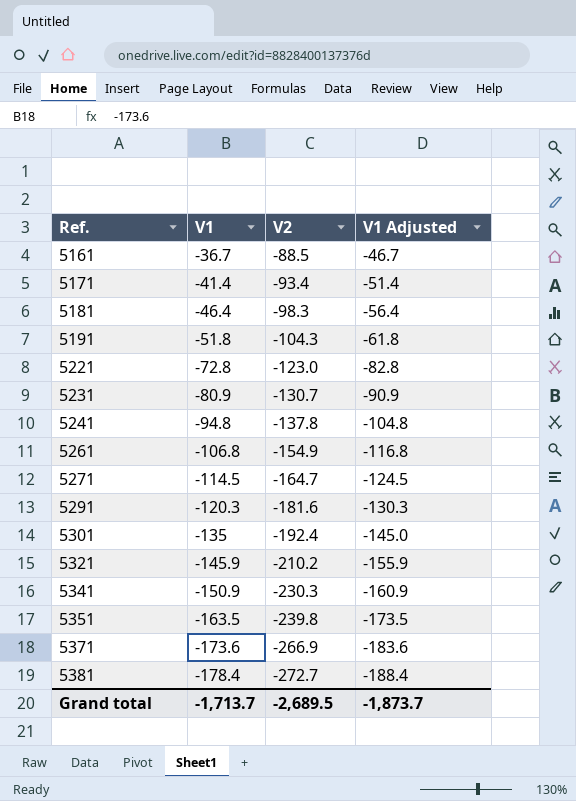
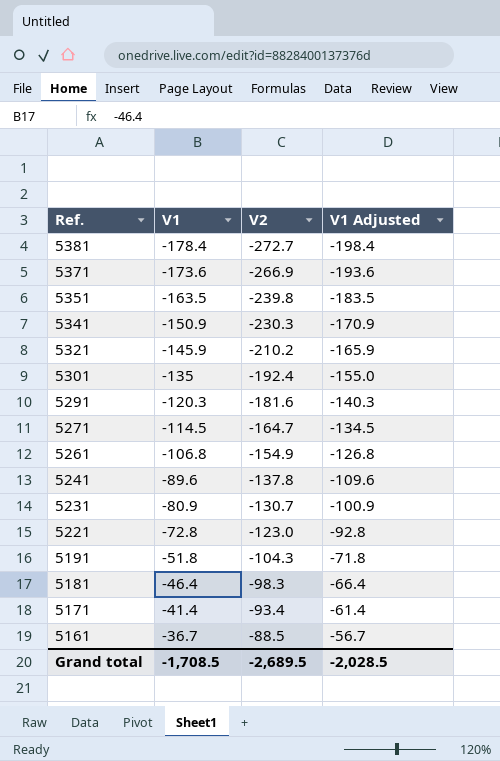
row order: Ref. ascending -> Ref. descending
column V1 Adjusted | formula: [V1] - 10 -> [V1] - 20
5241 | V1: -94.8 -> -89.6
Grand total | V1: -1,713.7 -> -1,708.5
Grand total | V1 Adjusted: -1,873.7 -> -2,028.5

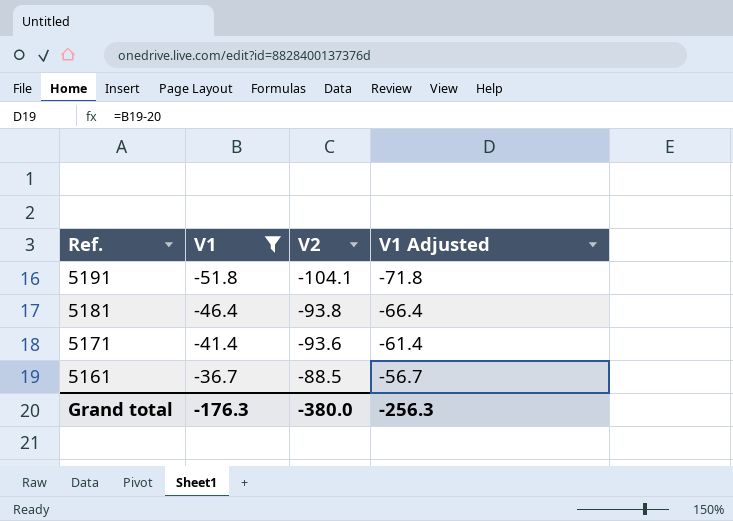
filter: none -> V1 >= -51.8
5191 | V2: -104.3 -> -104.1
5181 | V2: -98.3 -> -93.8
5171 | V2: -93.4 -> -93.6
Grand total | V1: -1,708.5 -> -176.3
Grand total | V2: -2,689.5 -> -380.0
Grand total | V1 Adjusted: -2,028.5 -> -256.3

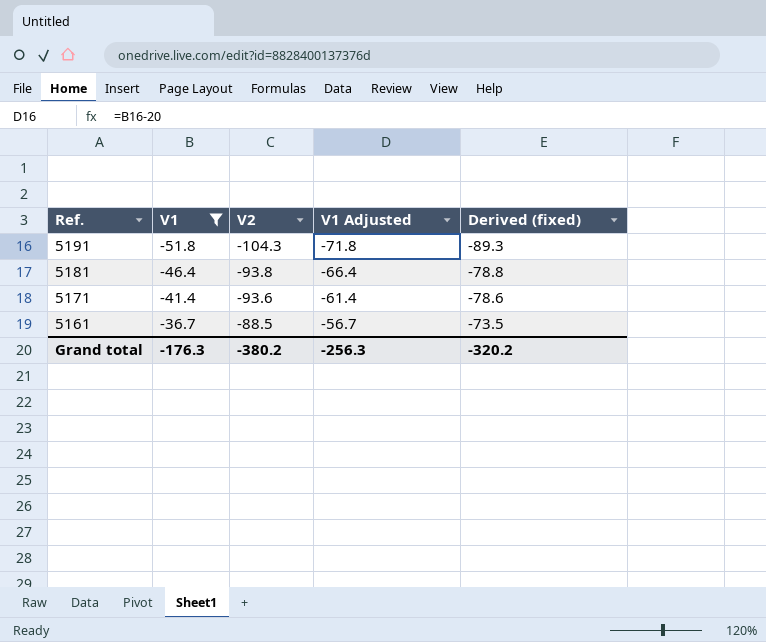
column Derived (fixed) | formula: none -> [V2] + 15
5191 | V2: -104.1 -> -104.3
Grand total | V2: -380.0 -> -380.2

